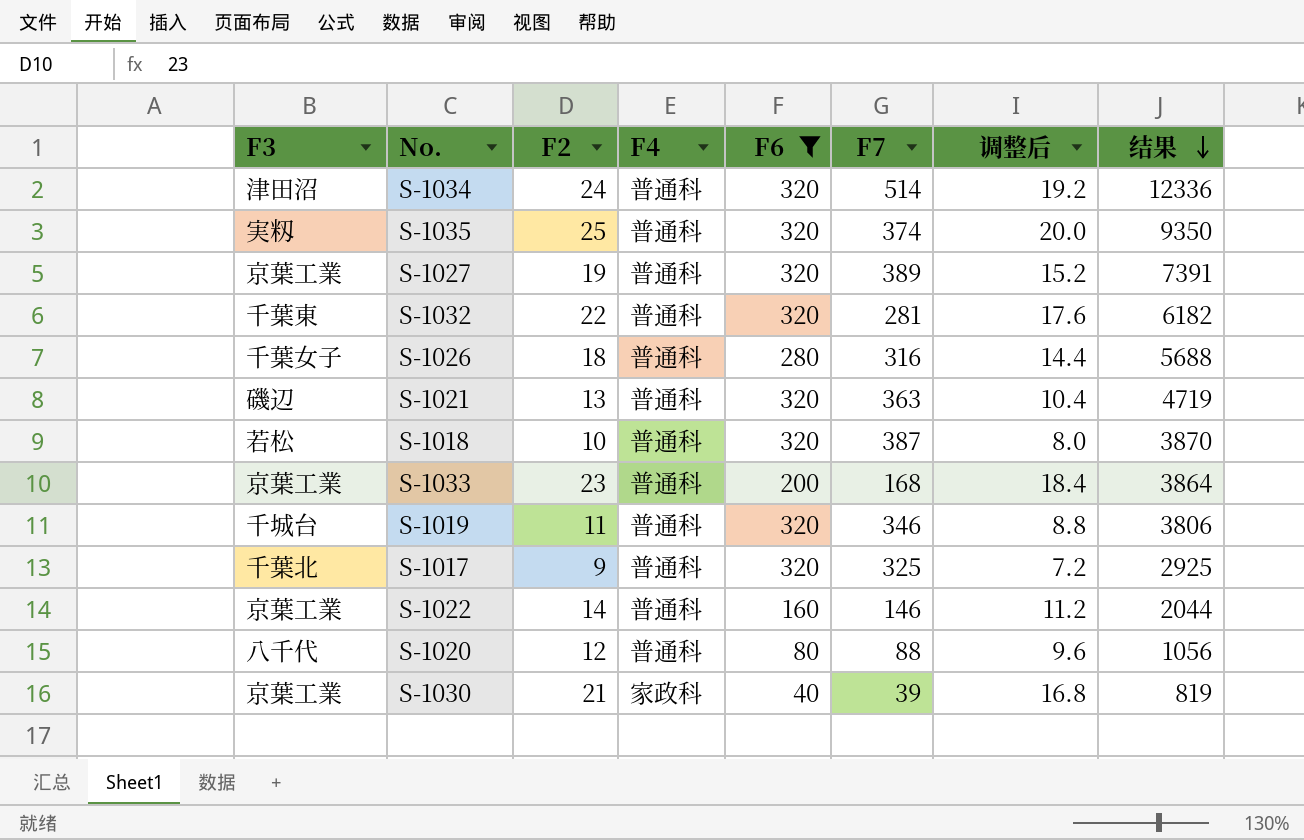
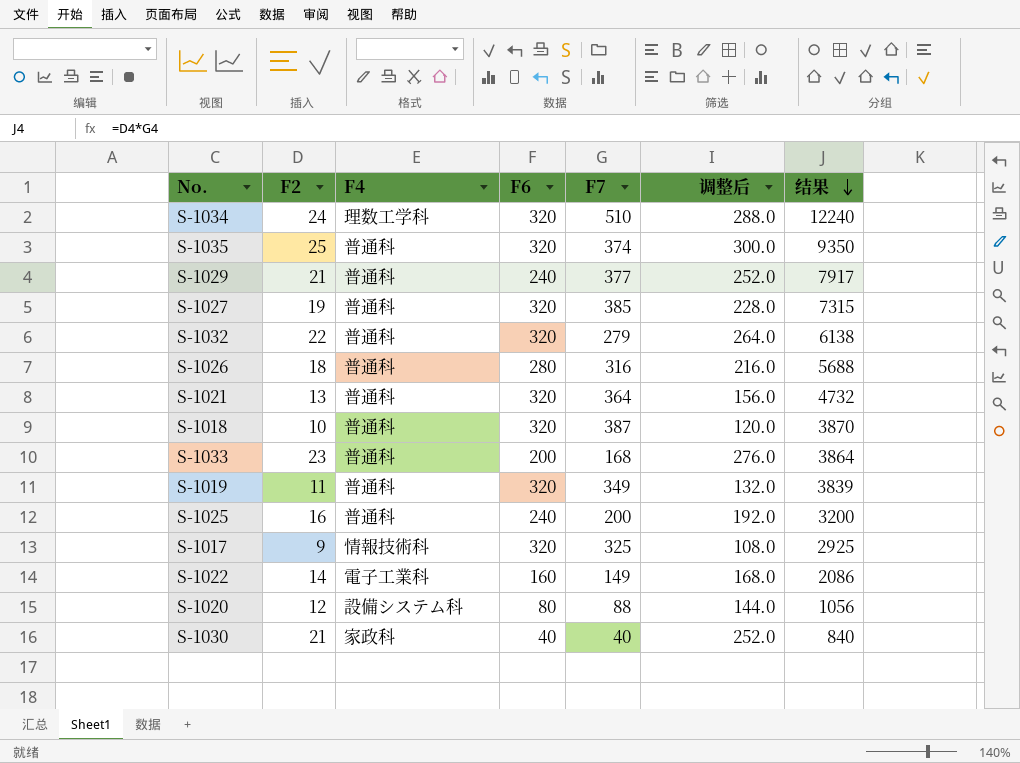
filter: F6 != 240 -> none
column F3 | position: 1 -> none
column 调整后 | formula: [F2] * 0.8 -> [F2] * 12
S-1034 | F4: 普通科 -> 理数工学科
S-1034 | F7: 514 -> 510
S-1034 | 结果: 12336 -> 12240
S-1027 | F7: 389 -> 385
S-1027 | 结果: 7391 -> 7315
S-1032 | F7: 281 -> 279
S-1032 | 结果: 6182 -> 6138
S-1021 | F7: 363 -> 364
S-1021 | 结果: 4719 -> 4732
S-1019 | F7: 346 -> 349
S-1019 | 结果: 3806 -> 3839
S-1017 | F4: 普通科 -> 情報技術科
S-1022 | F4: 普通科 -> 電子工業科
S-1022 | F7: 146 -> 149
S-1022 | 结果: 2044 -> 2086
S-1020 | F4: 普通科 -> 設備システム科
S-1030 | F7: 39 -> 40
S-1030 | 结果: 819 -> 840

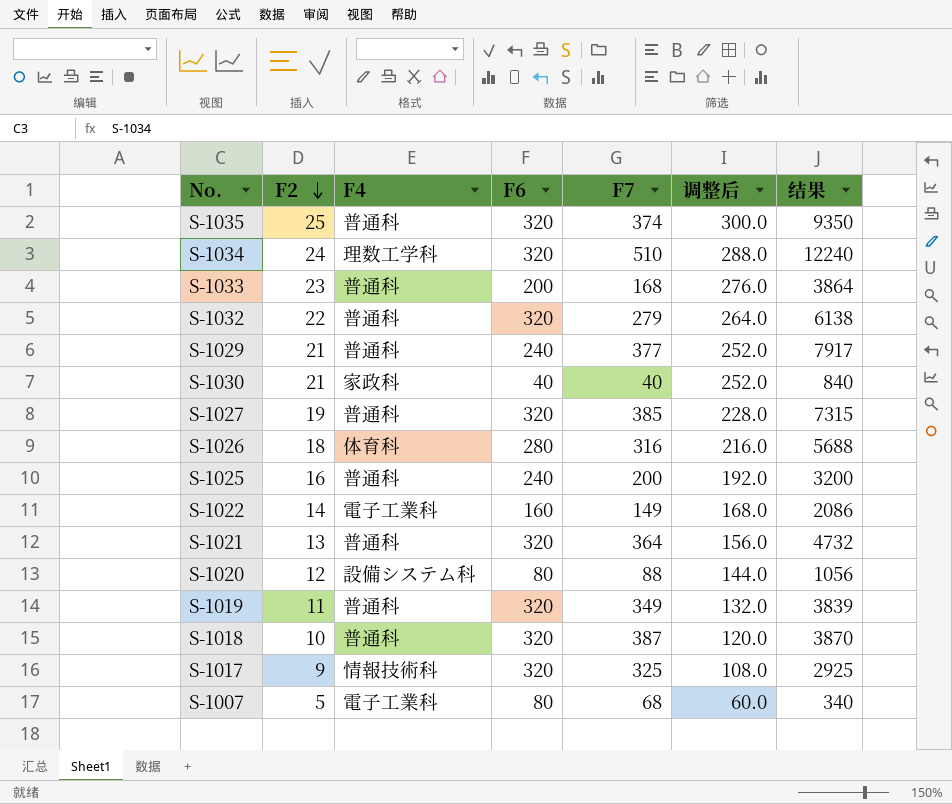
row order: 结果 descending -> F2 descending
S-1026 | F4: 普通科 -> 体育科
row S-1007: none -> 5 | 電子工業科 | 80 | 68 | 60.0 | 340

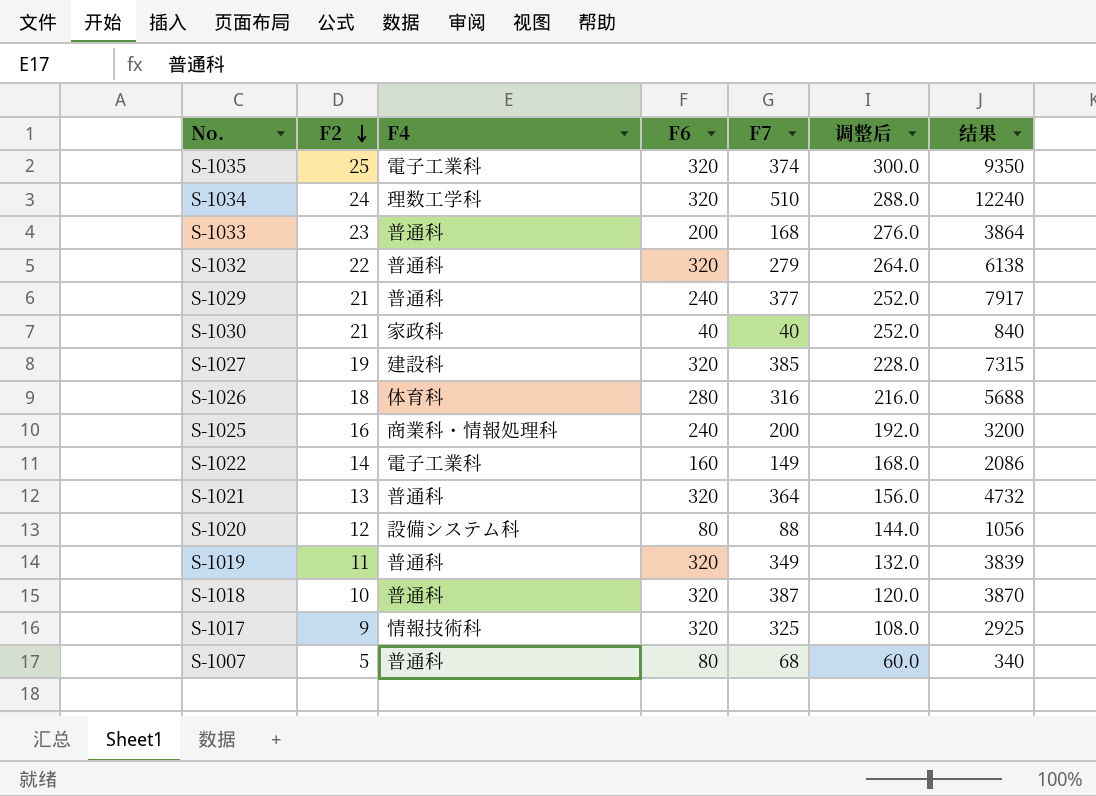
S-1035 | F4: 普通科 -> 電子工業科
S-1027 | F4: 普通科 -> 建設科
S-1025 | F4: 普通科 -> 商業科・情報処理科
S-1007 | F4: 電子工業科 -> 普通科

